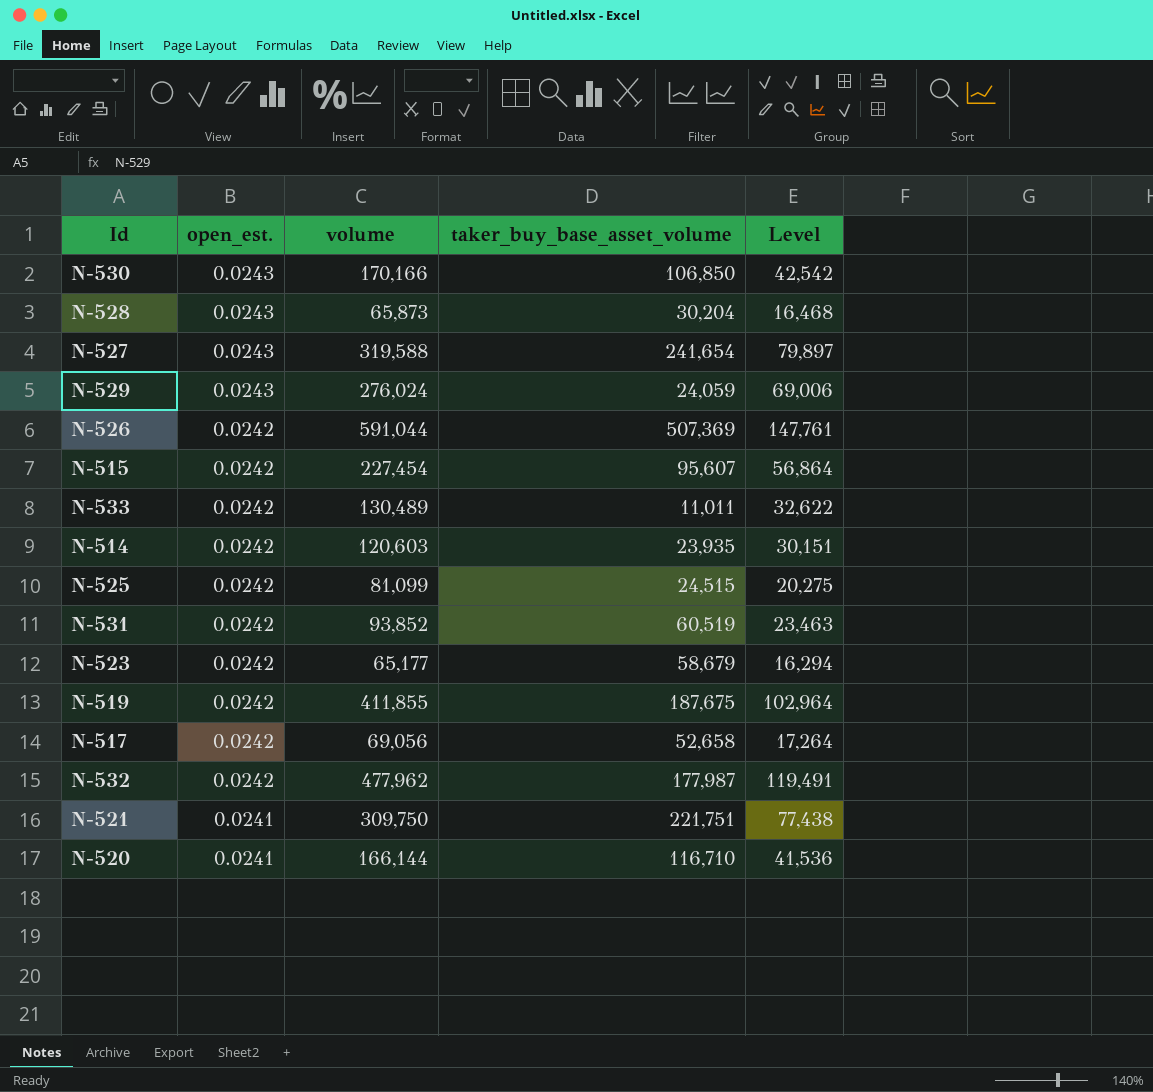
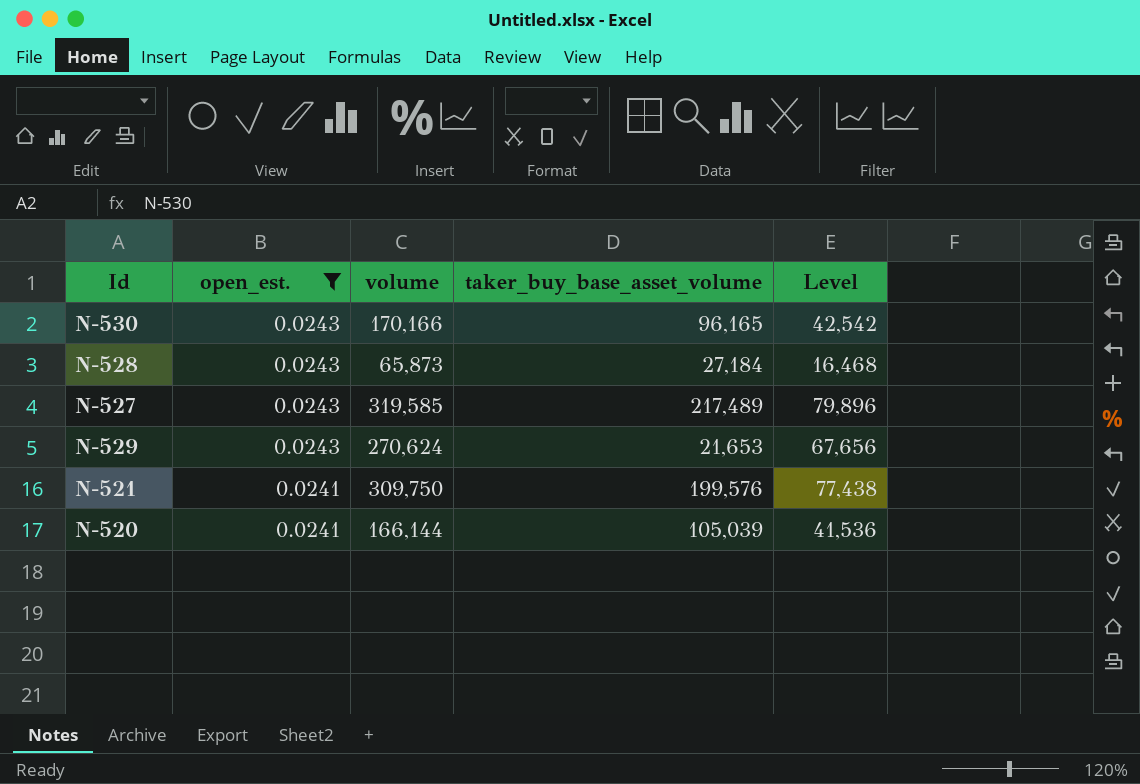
filter: none -> open_est. != 0.0242
N-530 | taker_buy_base_asset_volume: 106,850 -> 96,165
N-528 | taker_buy_base_asset_volume: 30,204 -> 27,184
N-527 | volume: 319,588 -> 319,585
N-527 | taker_buy_base_asset_volume: 241,654 -> 217,489
N-527 | Level: 79,897 -> 79,896
N-529 | volume: 276,024 -> 270,624
N-529 | taker_buy_base_asset_volume: 24,059 -> 21,653
N-529 | Level: 69,006 -> 67,656
N-521 | taker_buy_base_asset_volume: 221,751 -> 199,576
N-520 | taker_buy_base_asset_volume: 116,710 -> 105,039

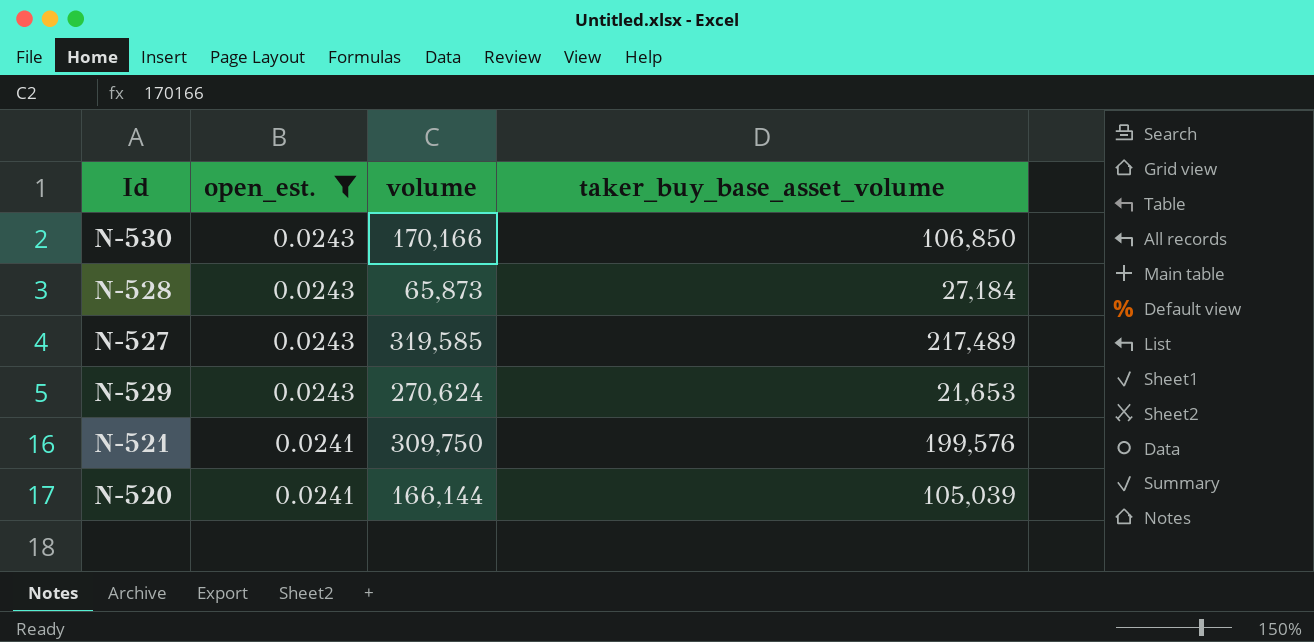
column Level | formula: [volume] * 0.25 -> none
N-530 | taker_buy_base_asset_volume: 96,165 -> 106,850

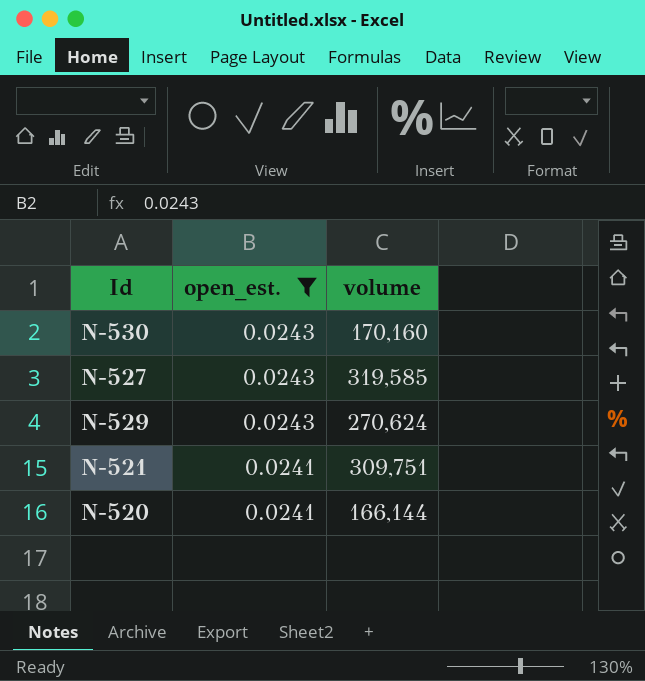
column taker_buy_base_asset_volume | position: 4 -> none
row N-528: 0.0243 | 65,873 | 27,184 -> none
N-530 | volume: 170,166 -> 170,160
N-521 | volume: 309,750 -> 309,751

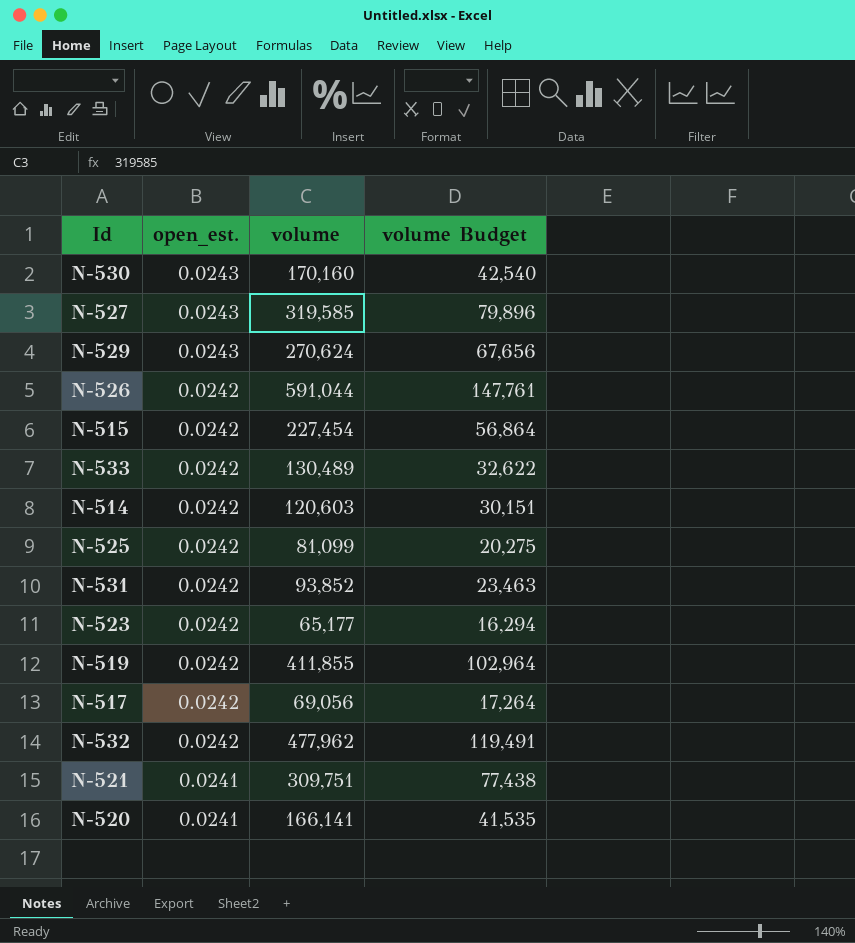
filter: open_est. != 0.0242 -> none
column volume Budget | formula: none -> [volume] * 0.25
N-520 | volume: 166,144 -> 166,141

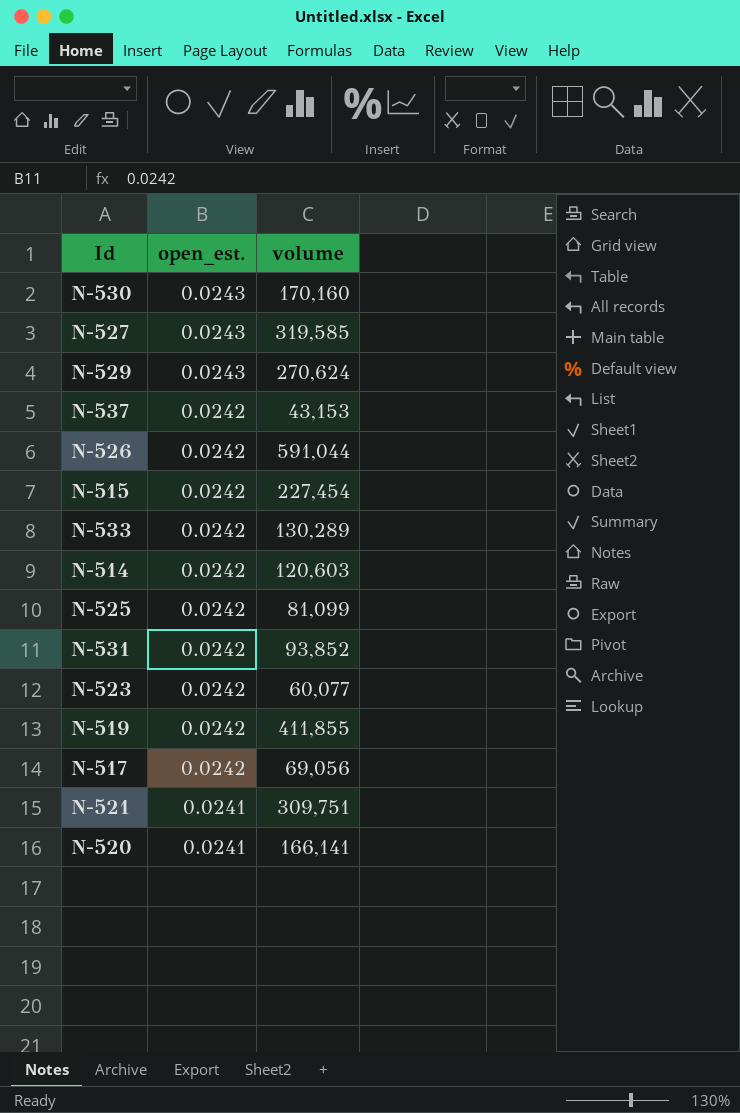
column volume Budget | formula: [volume] * 0.25 -> none
row N-532: 0.0242 | 477,962 | 119,491 -> none
row N-537: none -> 0.0242 | 43,153
N-533 | volume: 130,489 -> 130,289
N-523 | volume: 65,177 -> 60,077

